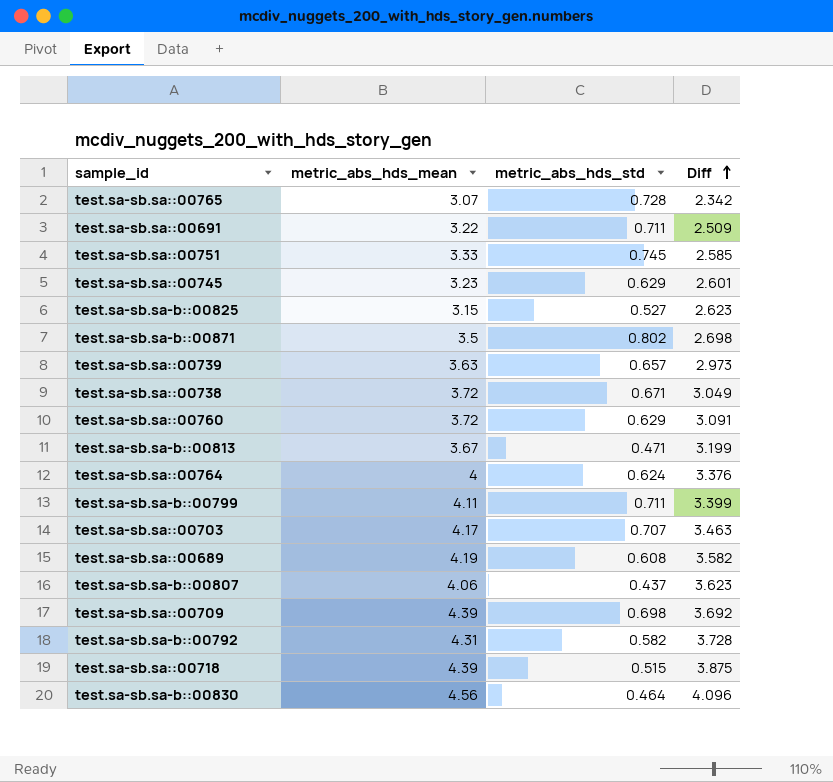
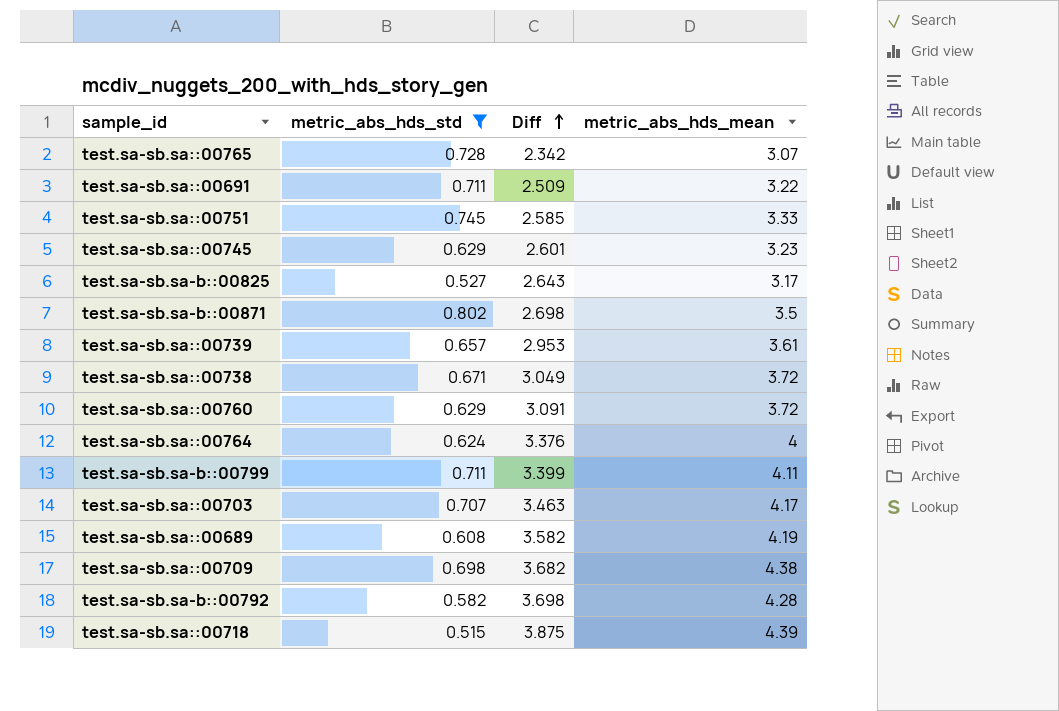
filter: none -> metric_abs_hds_std >= 0.515
column metric_abs_hds_mean | position: 2 -> 4
test.sa-sb.sa-b::00825 | Diff: 2.623 -> 2.643
test.sa-sb.sa-b::00825 | metric_abs_hds_mean: 3.15 -> 3.17
test.sa-sb.sa::00739 | Diff: 2.973 -> 2.953
test.sa-sb.sa::00739 | metric_abs_hds_mean: 3.63 -> 3.61
test.sa-sb.sa::00709 | Diff: 3.692 -> 3.682
test.sa-sb.sa::00709 | metric_abs_hds_mean: 4.39 -> 4.38
test.sa-sb.sa-b::00792 | Diff: 3.728 -> 3.698
test.sa-sb.sa-b::00792 | metric_abs_hds_mean: 4.31 -> 4.28

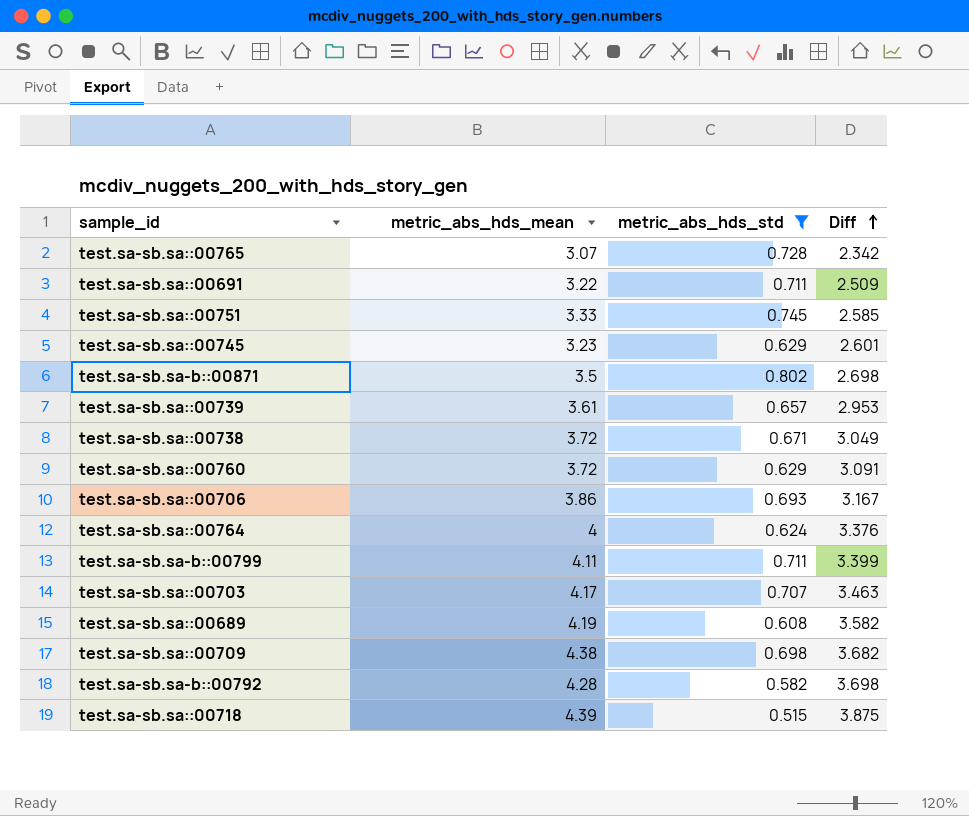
column metric_abs_hds_mean | position: 4 -> 2
row test.sa-sb.sa-b::00825: 0.527 | 2.643 | 3.17 -> none
row test.sa-sb.sa::00706: none -> 3.86 | 0.693 | 3.167

